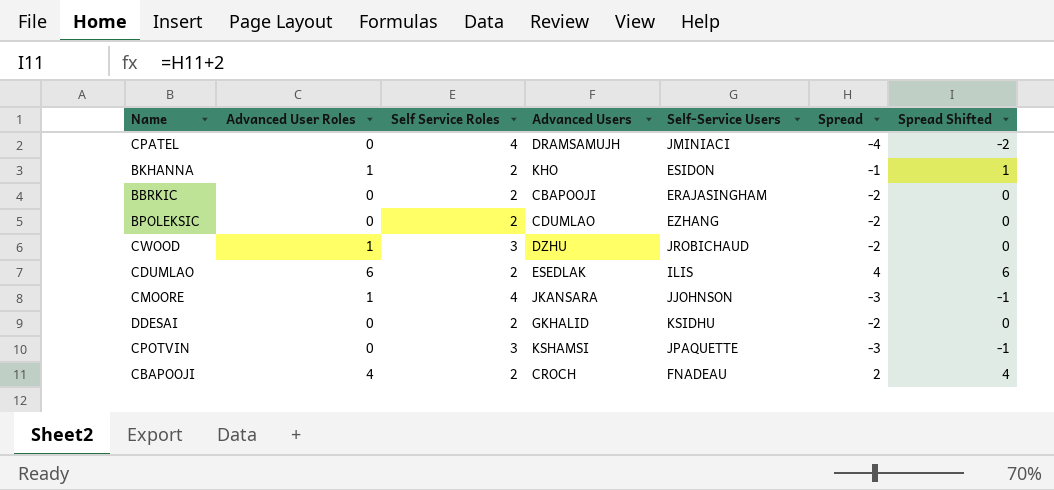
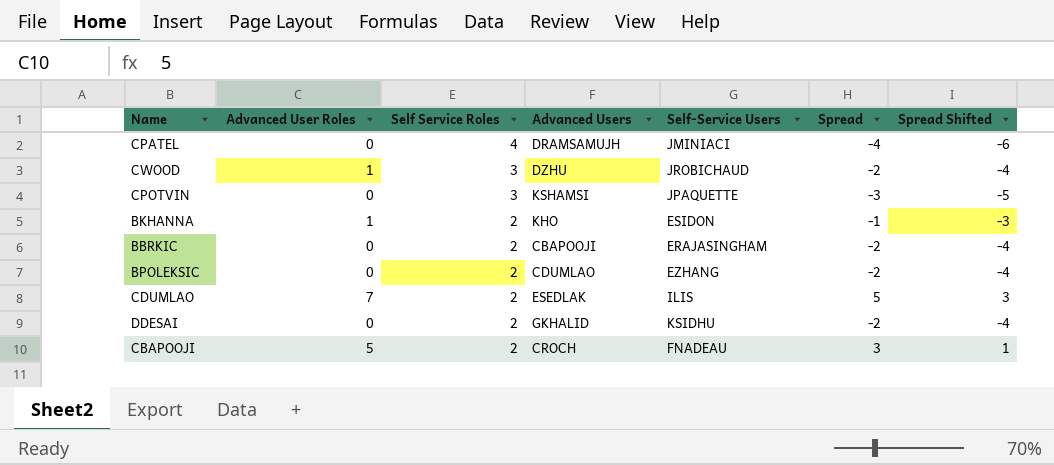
row order: none -> Self Service Roles descending
column Spread Shifted | formula: [Spread] + 2 -> [Spread] - 2
row CMOORE: 1 | 4 | JKANSARA | JJOHNSON | -3 | -1 -> none
CDUMLAO | Advanced User Roles: 6 -> 7
CDUMLAO | Spread: 4 -> 5
CBAPOOJI | Advanced User Roles: 4 -> 5
CBAPOOJI | Spread: 2 -> 3

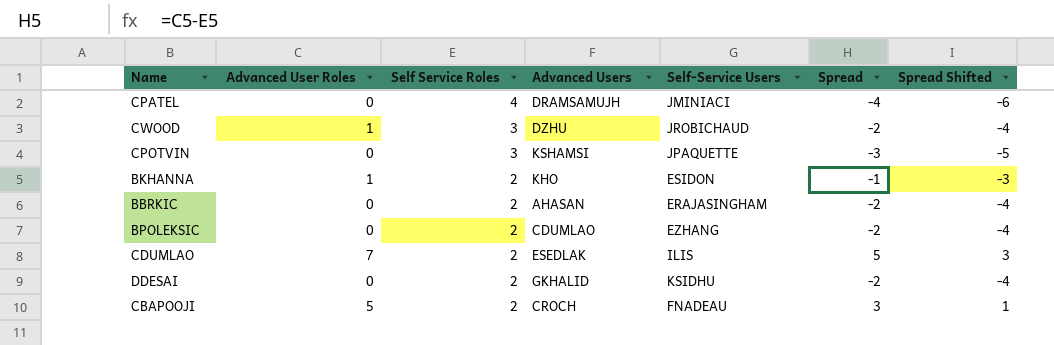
BBRKIC | Advanced Users: CBAPOOJI -> AHASAN

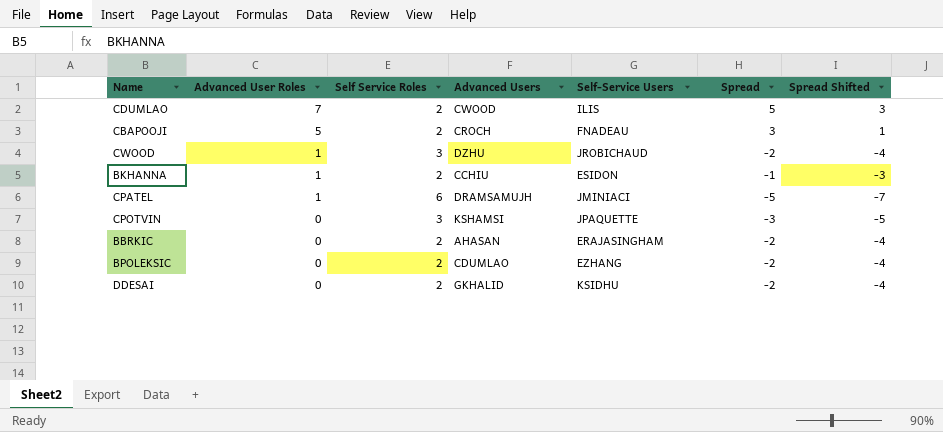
row order: Self Service Roles descending -> Advanced User Roles descending
CDUMLAO | Advanced Users: ESEDLAK -> CWOOD
BKHANNA | Advanced Users: KHO -> CCHIU
CPATEL | Advanced User Roles: 0 -> 1
CPATEL | Self Service Roles: 4 -> 6
CPATEL | Spread: -4 -> -5
CPATEL | Spread Shifted: -6 -> -7

